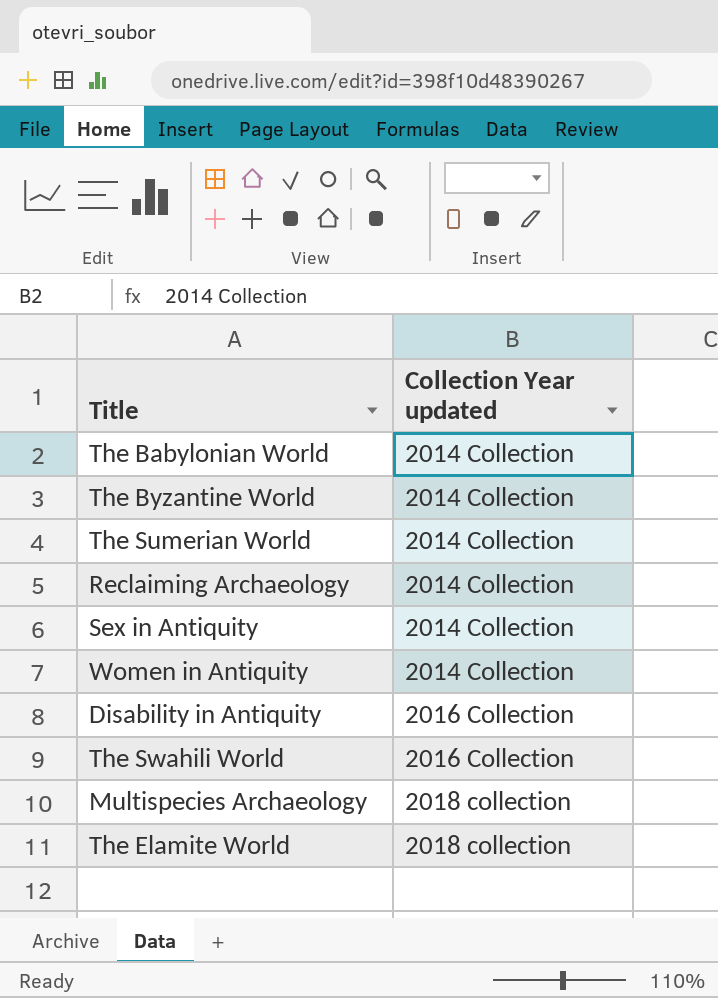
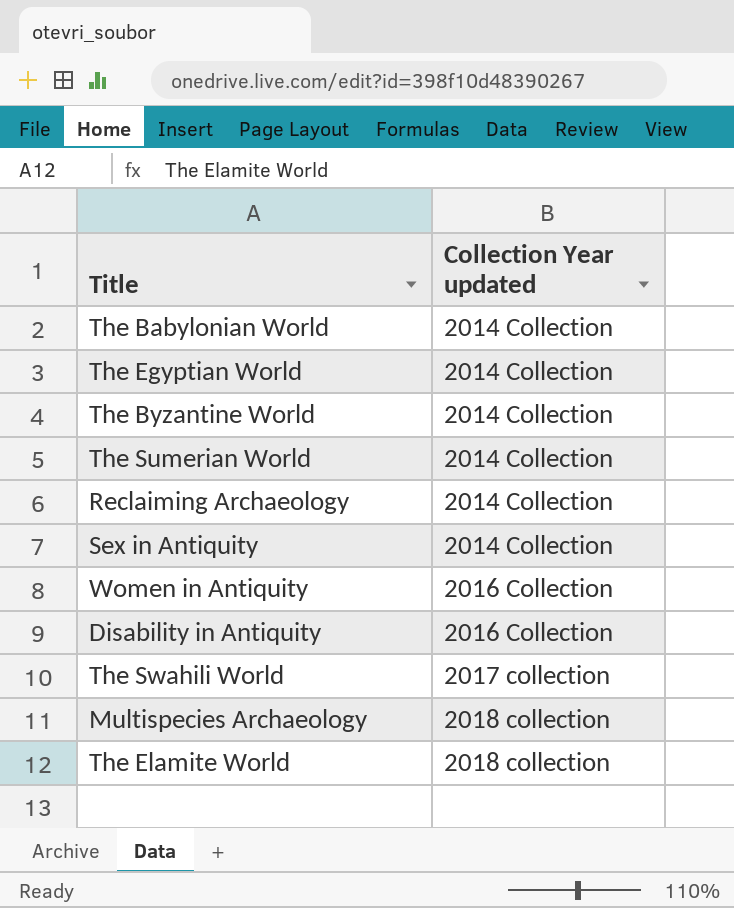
row The Egyptian World: none -> 2014 Collection
Women in Antiquity | Collection Year updated: 2014 Collection -> 2016 Collection
The Swahili World | Collection Year updated: 2016 Collection -> 2017 collection

